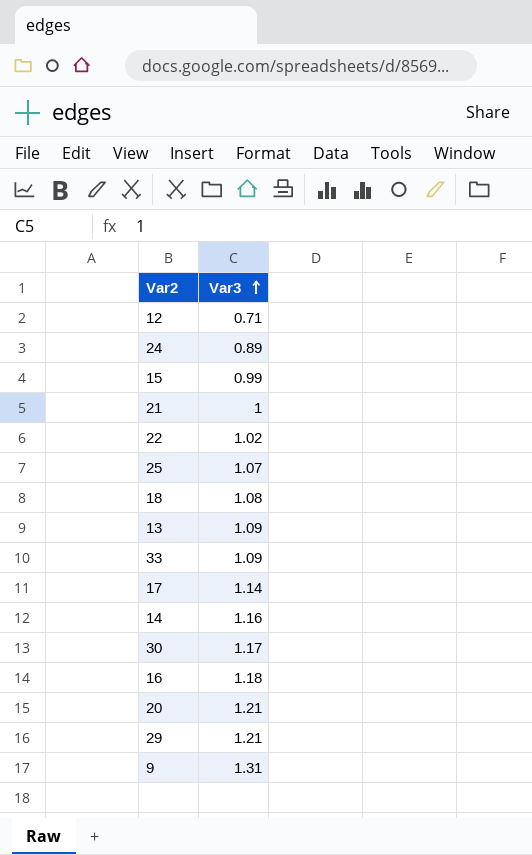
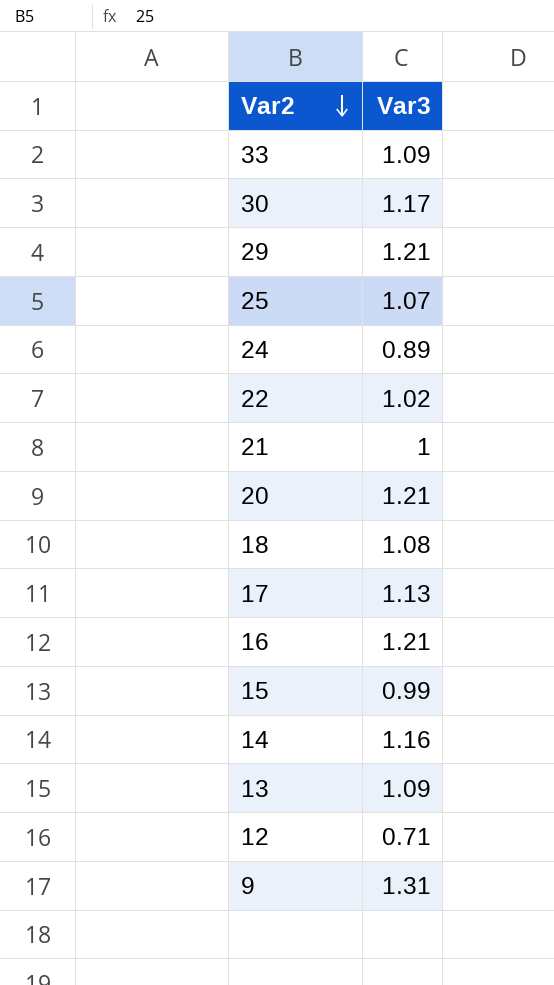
row order: Var3 ascending -> Var2 descending
17 | Var3: 1.14 -> 1.13
16 | Var3: 1.18 -> 1.21

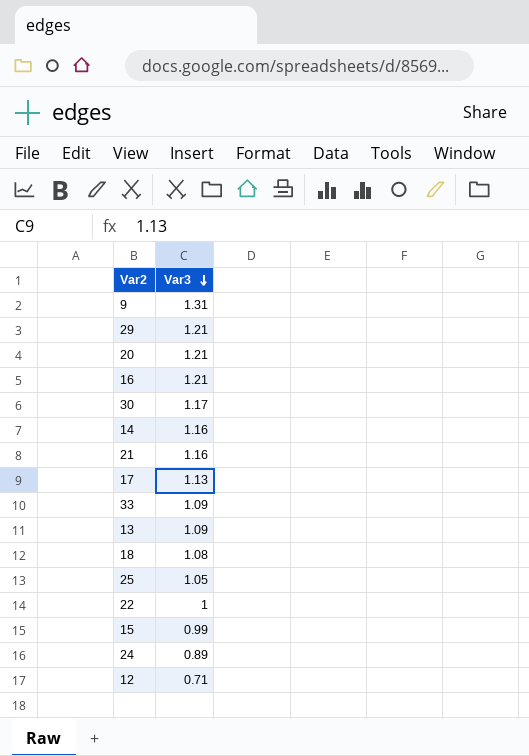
row order: Var2 descending -> Var3 descending
21 | Var3: 1 -> 1.16
25 | Var3: 1.07 -> 1.05
22 | Var3: 1.02 -> 1

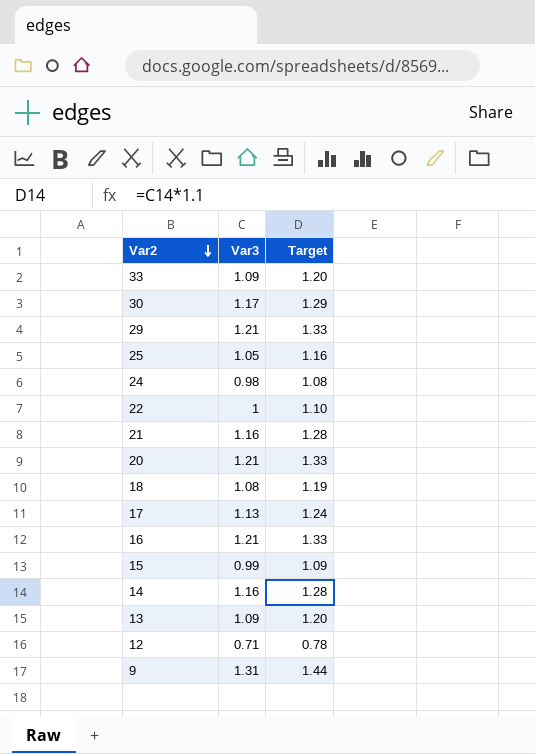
row order: Var3 descending -> Var2 descending
column Target | formula: none -> [Var3] * 1.1
24 | Var3: 0.89 -> 0.98

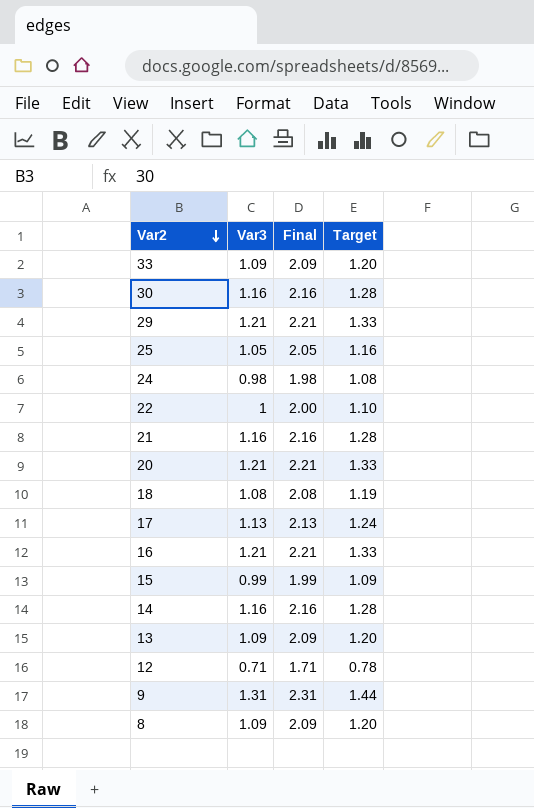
column Final | formula: none -> [Var3] + 1
30 | Var3: 1.17 -> 1.16
30 | Target: 1.29 -> 1.28
row 8: none -> 1.09 | 2.09 | 1.20

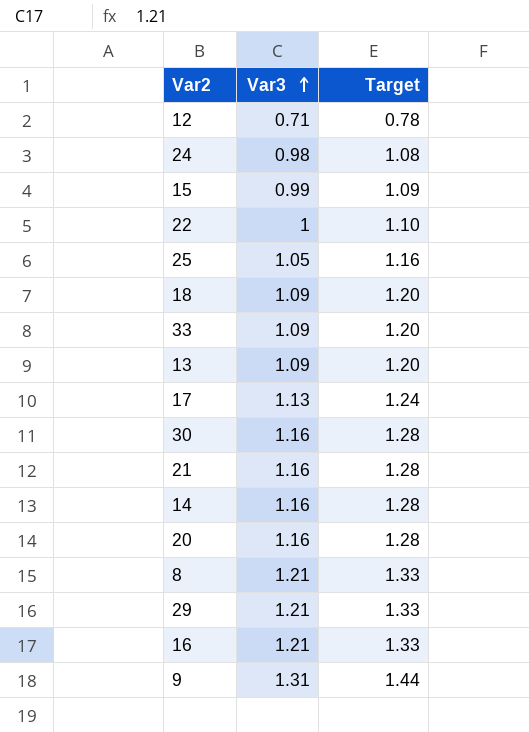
row order: Var2 descending -> Var3 ascending
column Final | formula: [Var3] + 1 -> none
18 | Var3: 1.08 -> 1.09
18 | Target: 1.19 -> 1.20
20 | Var3: 1.21 -> 1.16
20 | Target: 1.33 -> 1.28
8 | Var3: 1.09 -> 1.21
8 | Target: 1.20 -> 1.33

